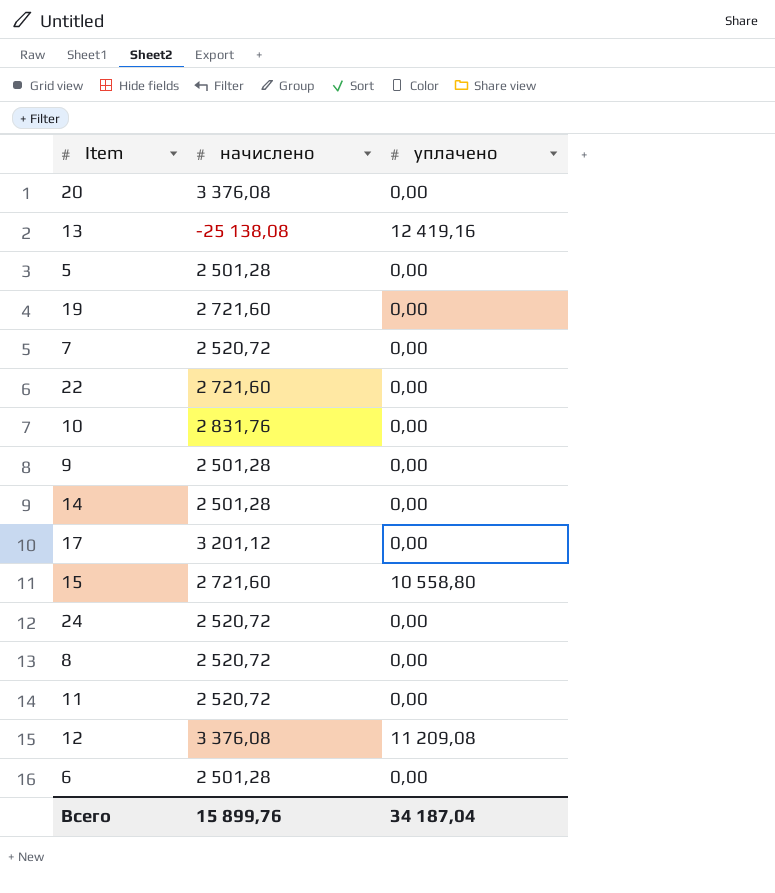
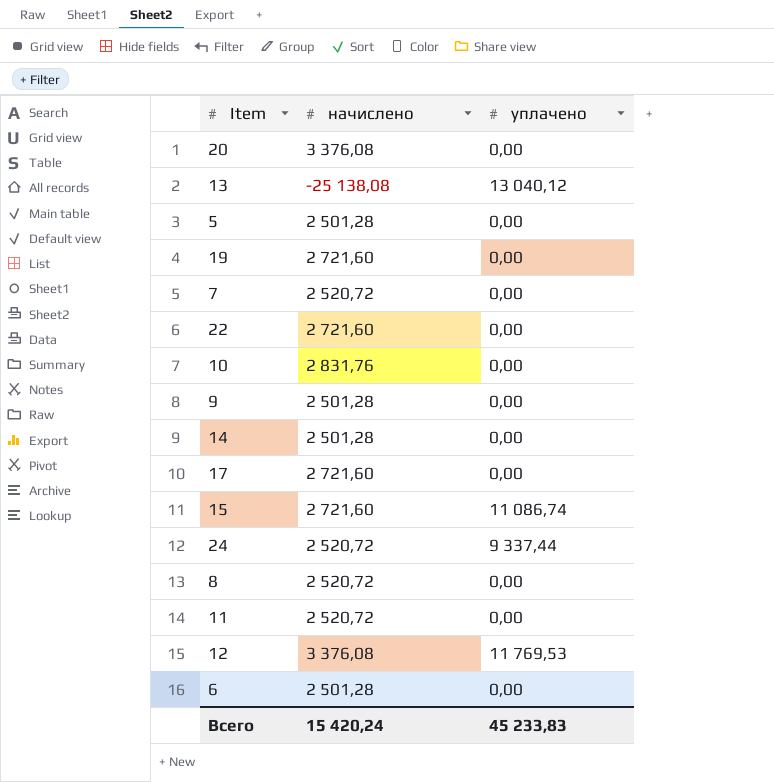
13 | уплачено: 12 419,16 -> 13 040,12
17 | начислено: 3 201,12 -> 2 721,60
15 | уплачено: 10 558,80 -> 11 086,74
24 | уплачено: 0,00 -> 9 337,44
12 | уплачено: 11 209,08 -> 11 769,53
Всего | начислено: 15 899,76 -> 15 420,24
Всего | уплачено: 34 187,04 -> 45 233,83

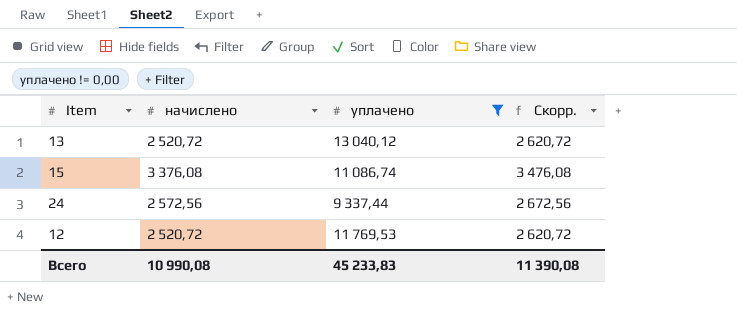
filter: none -> уплачено != 0,00
column Скорр. | formula: none -> [начислено] + 100
13 | начислено: -25 138,08 -> 2 520,72
15 | начислено: 2 721,60 -> 3 376,08
24 | начислено: 2 520,72 -> 2 572,56
12 | начислено: 3 376,08 -> 2 520,72
Всего | начислено: 15 420,24 -> 10 990,08

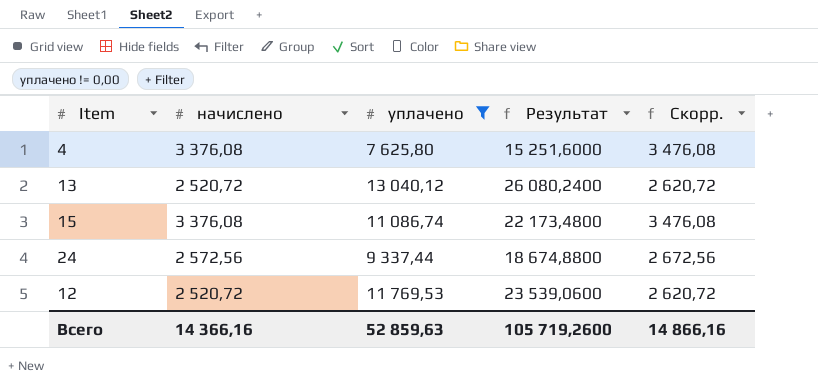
column Результат | formula: none -> [уплачено] * 2
row 4: none -> 3 376,08 | 7 625,80 | 15 251,6000 | 3 476,08
Всего | начислено: 10 990,08 -> 14 366,16
Всего | уплачено: 45 233,83 -> 52 859,63
Всего | Скорр.: 11 390,08 -> 14 866,16

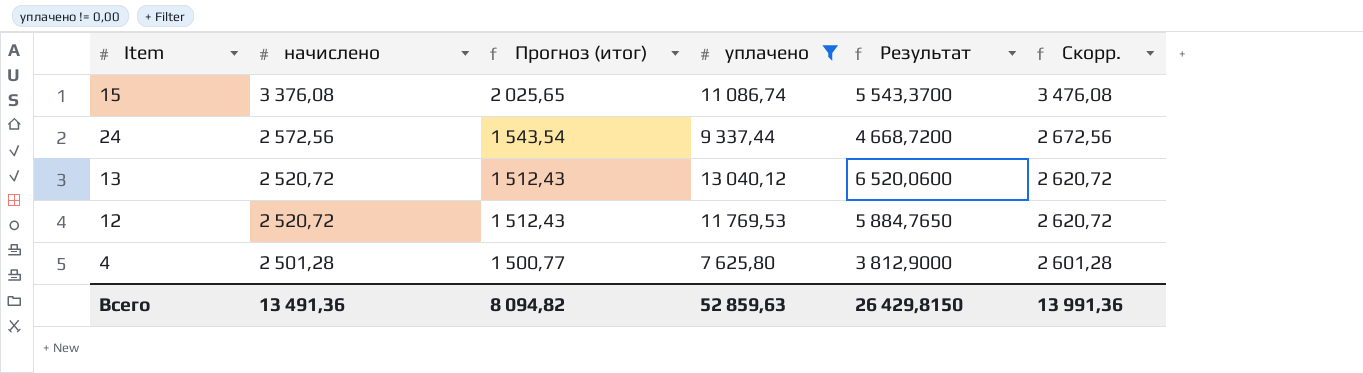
row order: none -> начислено descending
column Прогноз (итог) | formula: none -> [начислено] * 0,6
column Результат | formula: [уплачено] * 2 -> [уплачено] * 0,5
4 | начислено: 3 376,08 -> 2 501,28
4 | Скорр.: 3 476,08 -> 2 601,28
Всего | начислено: 14 366,16 -> 13 491,36
Всего | Результат: 105 719,2600 -> 26 429,8150
Всего | Скорр.: 14 866,16 -> 13 991,36

